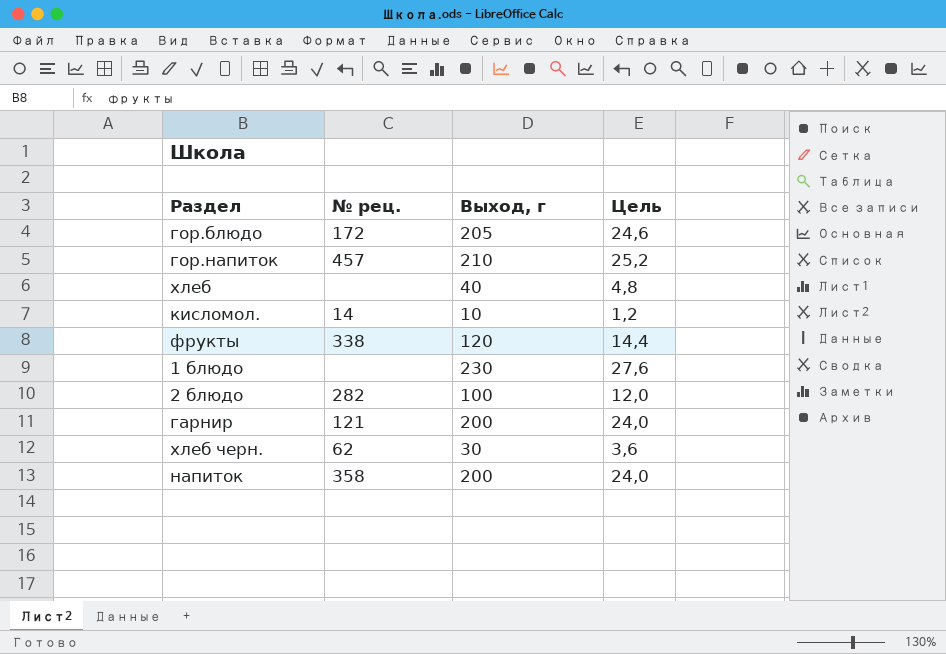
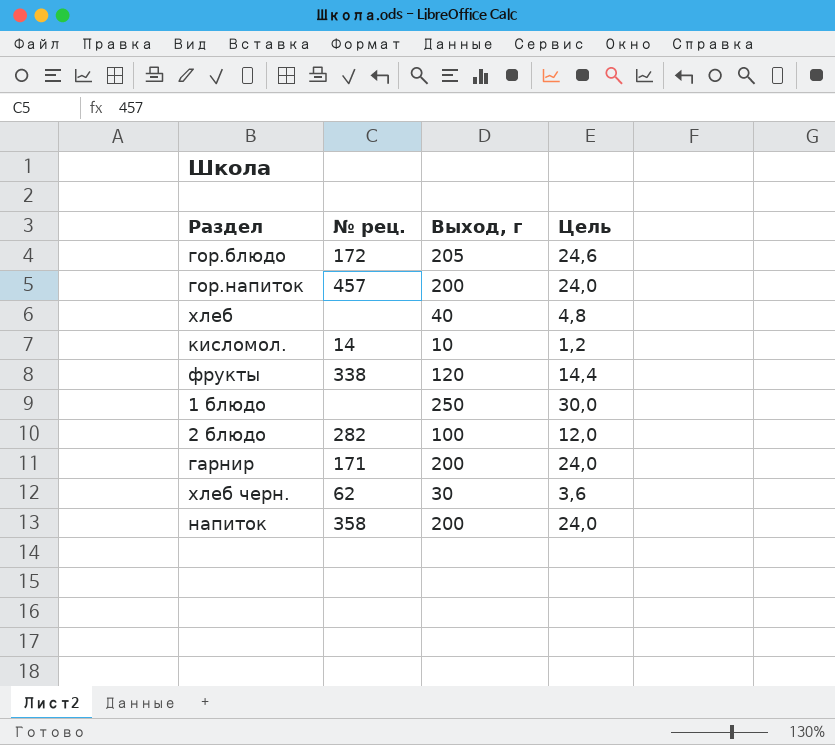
гор.напиток | Выход, г: 210 -> 200
гор.напиток | Цель: 25,2 -> 24,0
1 блюдо | Выход, г: 230 -> 250
1 блюдо | Цель: 27,6 -> 30,0
гарнир | № рец.: 121 -> 171

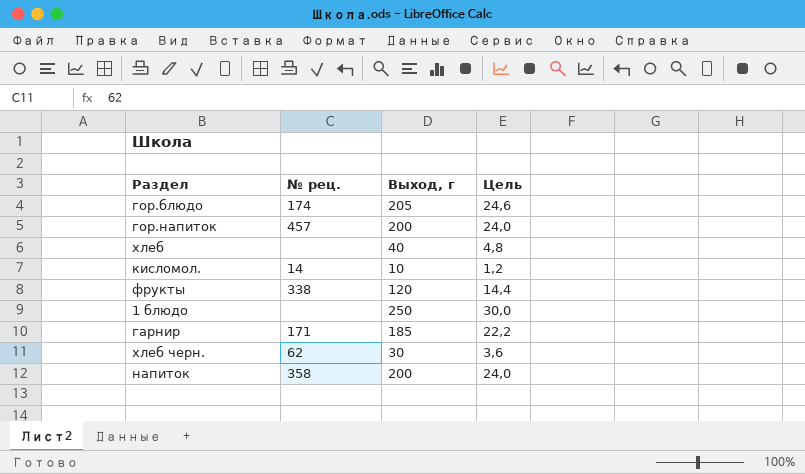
row 2 блюдо: 282 | 100 | 12,0 -> none
гор.блюдо | № рец.: 172 -> 174
гарнир | Выход, г: 200 -> 185
гарнир | Цель: 24,0 -> 22,2

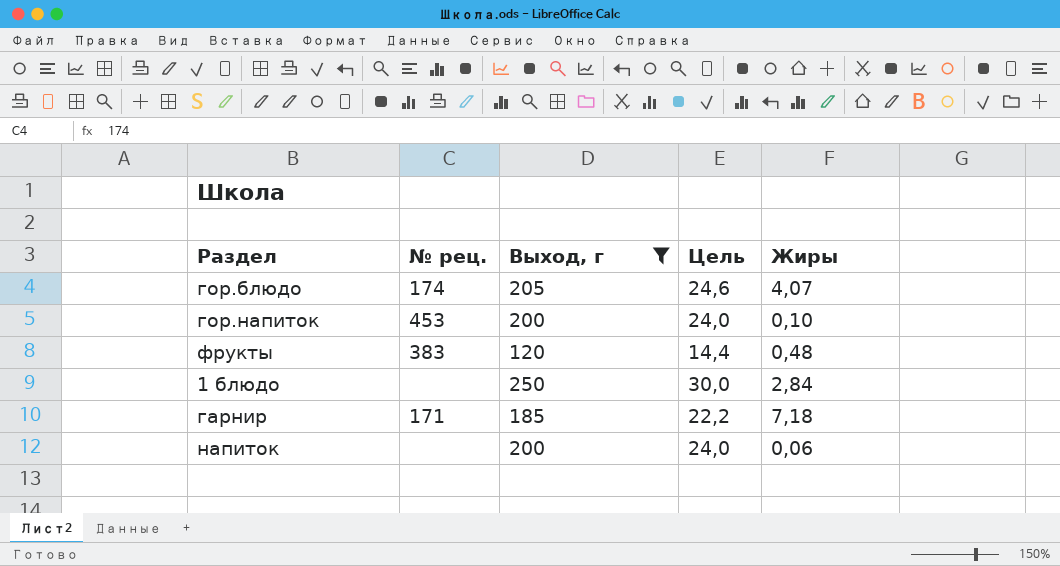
filter: none -> Выход, г >= 120
column Жиры | position: none -> 5
гор.напиток | № рец.: 457 -> 453
фрукты | № рец.: 338 -> 383
напиток | № рец.: 358 -> none

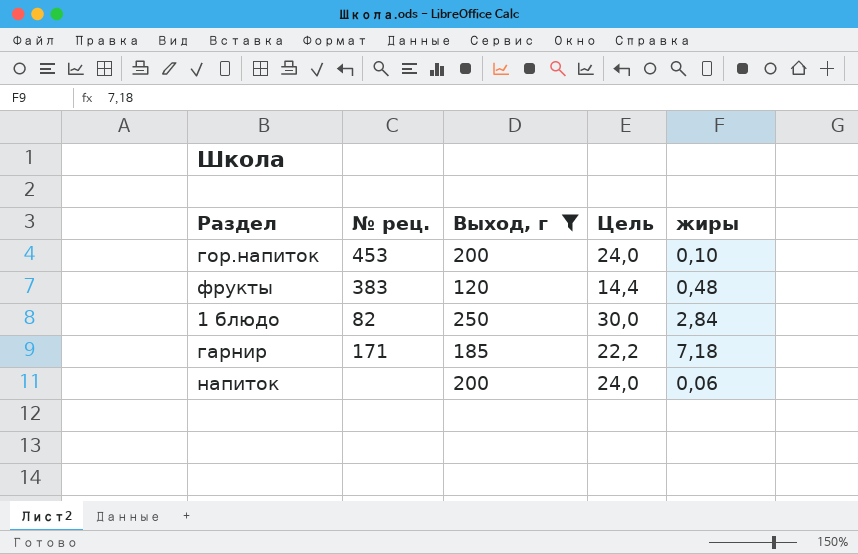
column name: Жиры -> жиры
row гор.блюдо: 174 | 205 | 24,6 | 4,07 -> none
1 блюдо | № рец.: none -> 82

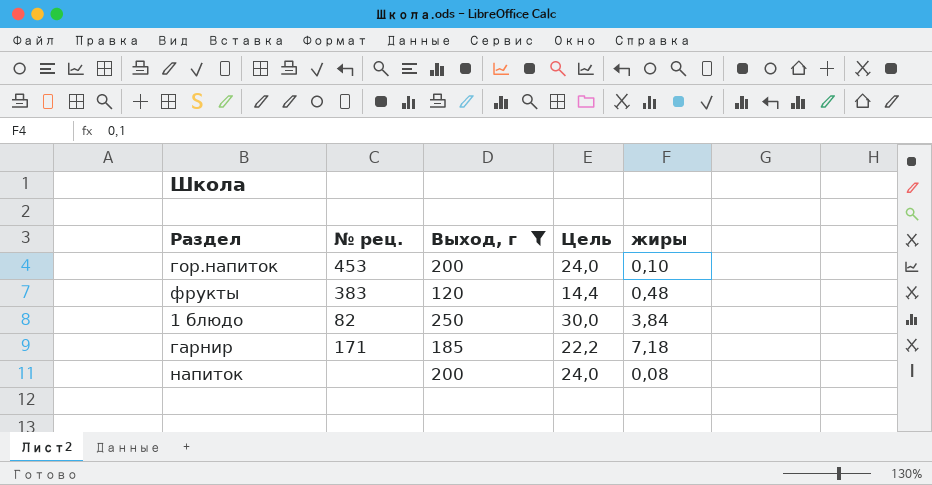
1 блюдо | жиры: 2,84 -> 3,84
напиток | жиры: 0,06 -> 0,08

